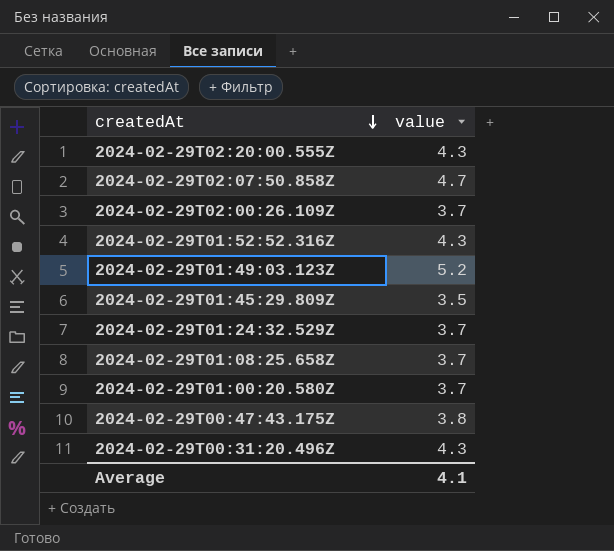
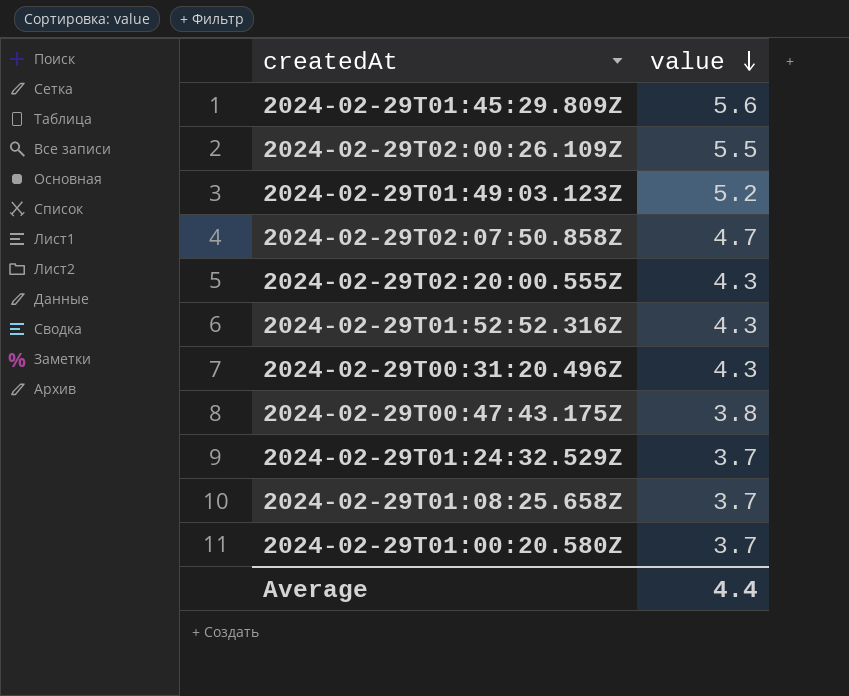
row order: createdAt descending -> value descending
2024-02-29T01:45:29.809Z | value: 3.5 -> 5.6
2024-02-29T02:00:26.109Z | value: 3.7 -> 5.5
Average | value: 4.1 -> 4.4

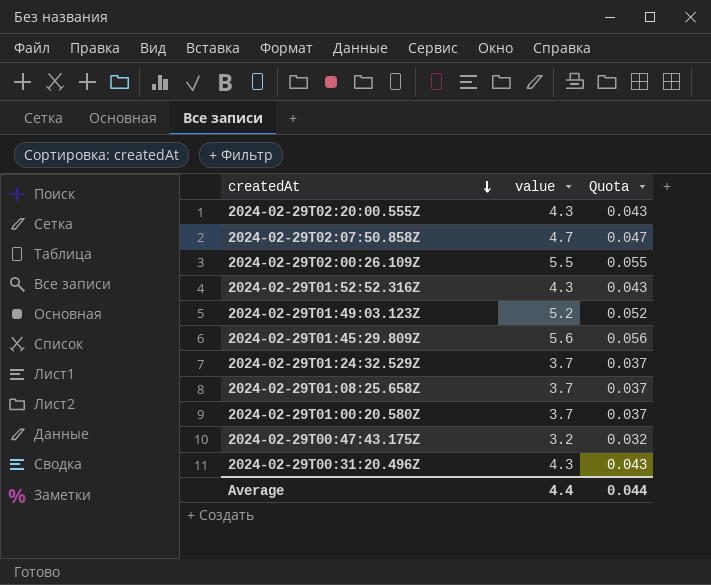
row order: value descending -> createdAt descending
column Quota | formula: none -> [value] * 0.01
2024-02-29T00:47:43.175Z | value: 3.8 -> 3.2

